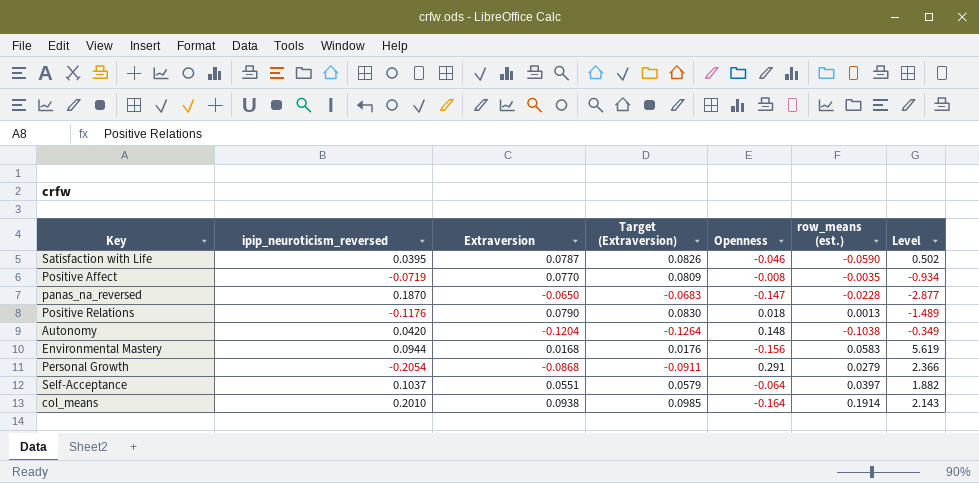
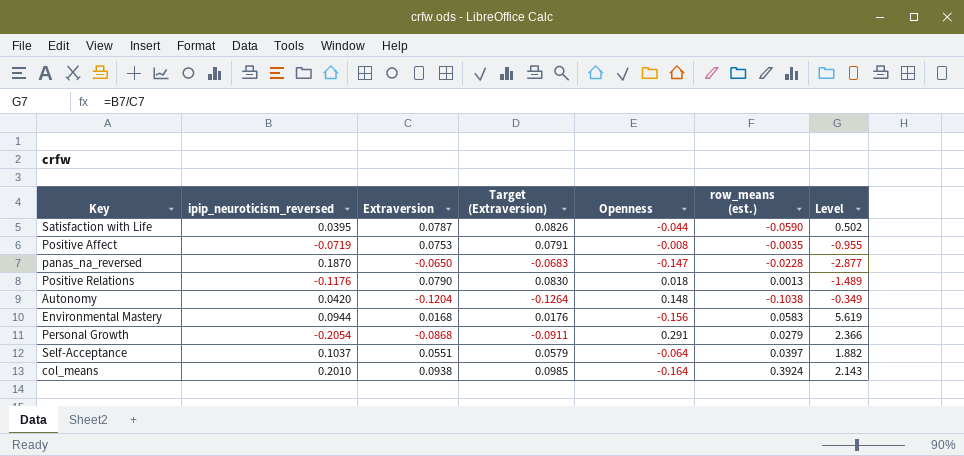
Satisfaction with Life | Openness: -0.046 -> -0.044
Positive Affect | Extraversion: 0.0770 -> 0.0753
Positive Affect | Target (Extraversion): 0.0809 -> 0.0791
Positive Affect | Level: -0.934 -> -0.955
col_means | row_means (est.): 0.1914 -> 0.3924

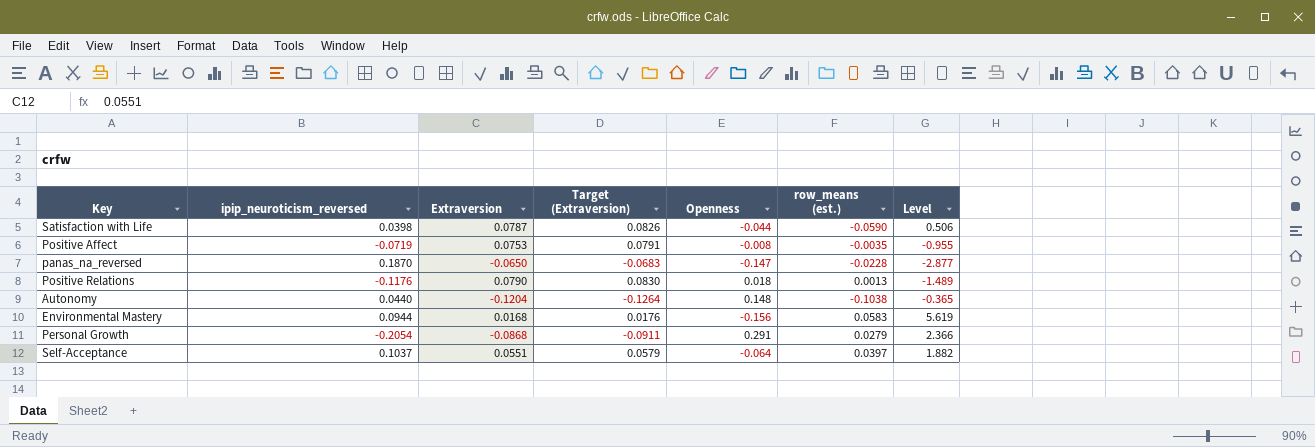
row col_means: 0.2010 | 0.0938 | 0.0985 | -0.164 | 0.3924 | 2.143 -> none
Satisfaction with Life | ipip_neuroticism_reversed: 0.0395 -> 0.0398
Satisfaction with Life | Level: 0.502 -> 0.506
Autonomy | ipip_neuroticism_reversed: 0.0420 -> 0.0440
Autonomy | Level: -0.349 -> -0.365

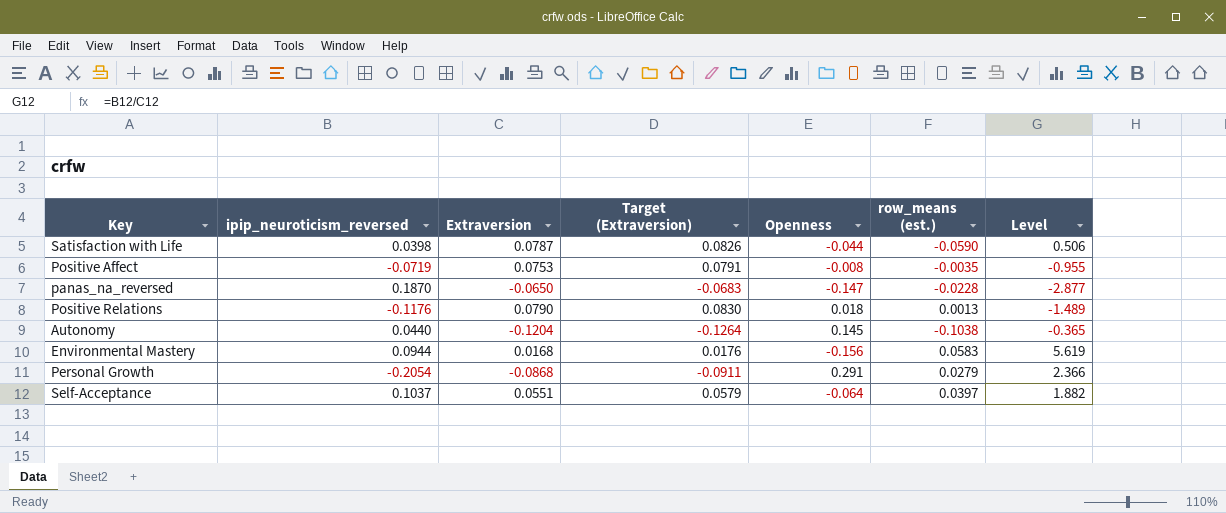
Autonomy | Openness: 0.148 -> 0.145

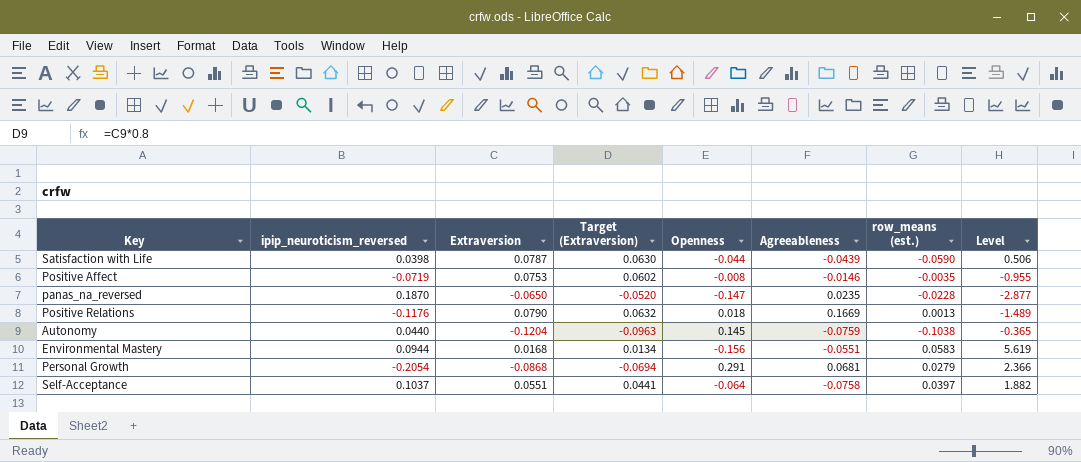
column Target (Extraversion) | formula: [Extraversion] * 1.05 -> [Extraversion] * 0.8
column Agreeableness | position: none -> 6

